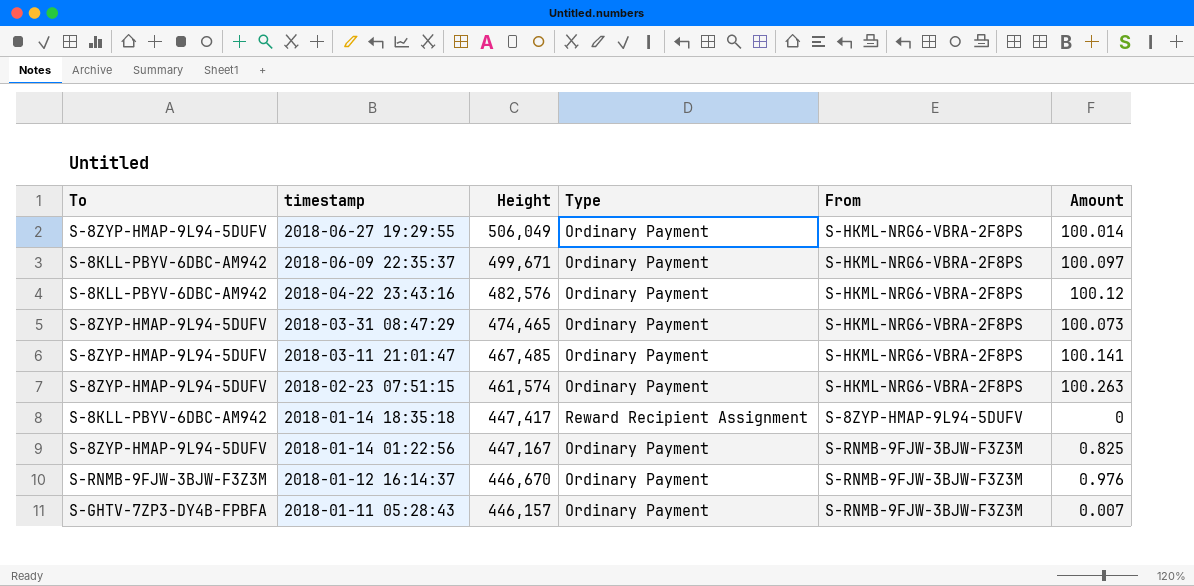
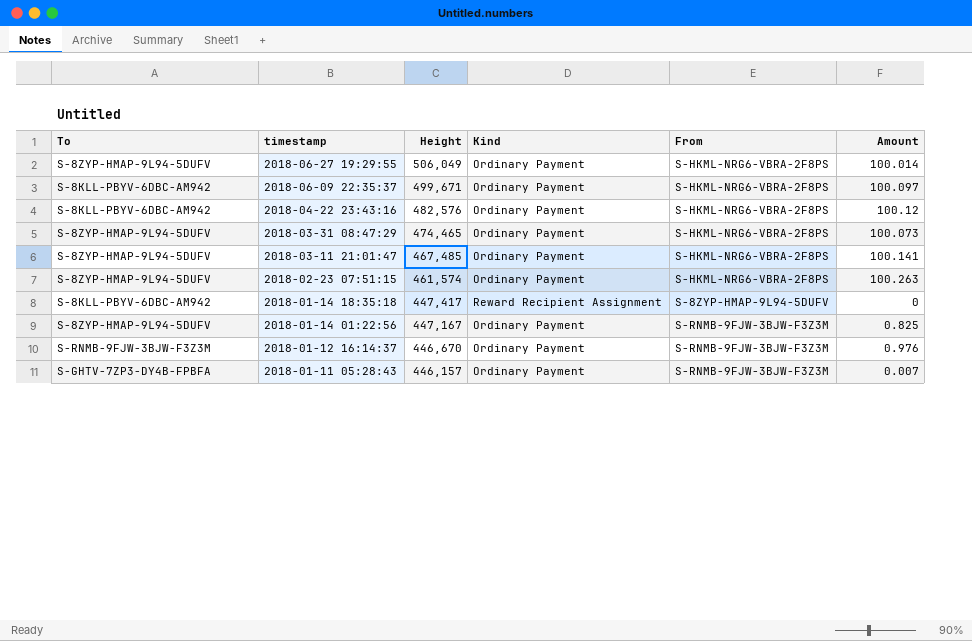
column name: Type -> Kind

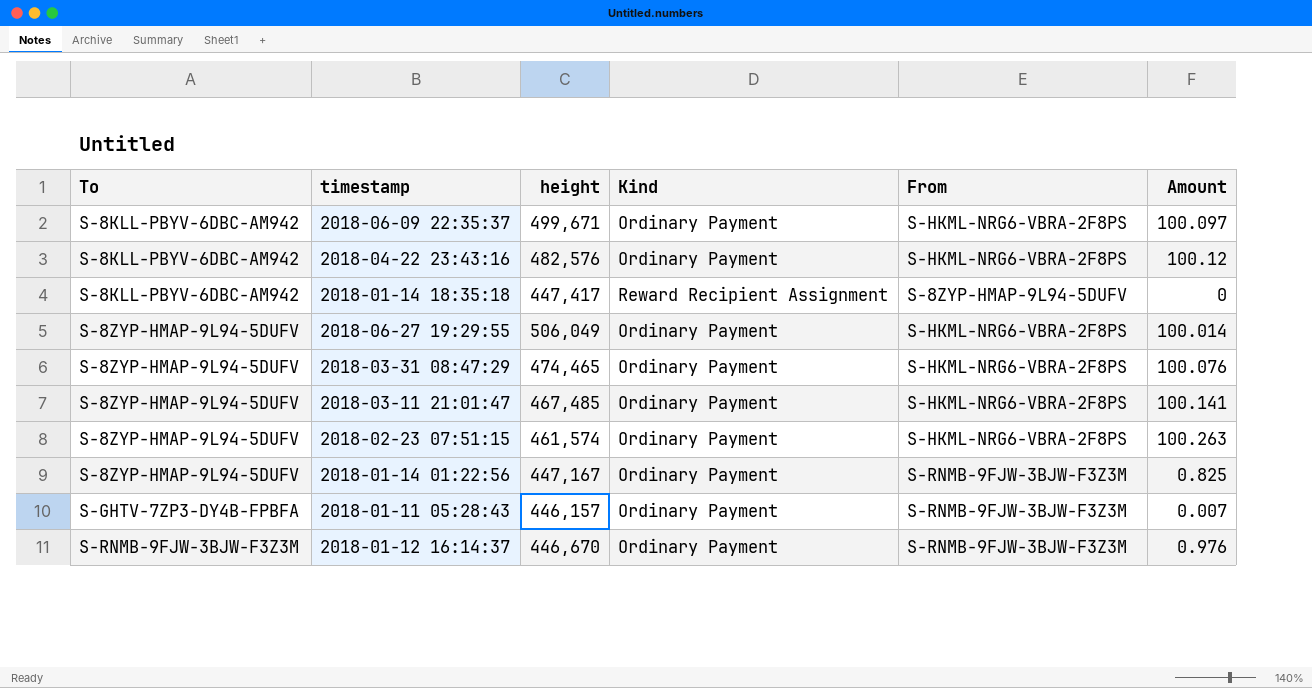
row order: timestamp descending -> To ascending
column name: Height -> height
2018-03-31 08:47:29 | Amount: 100.073 -> 100.076

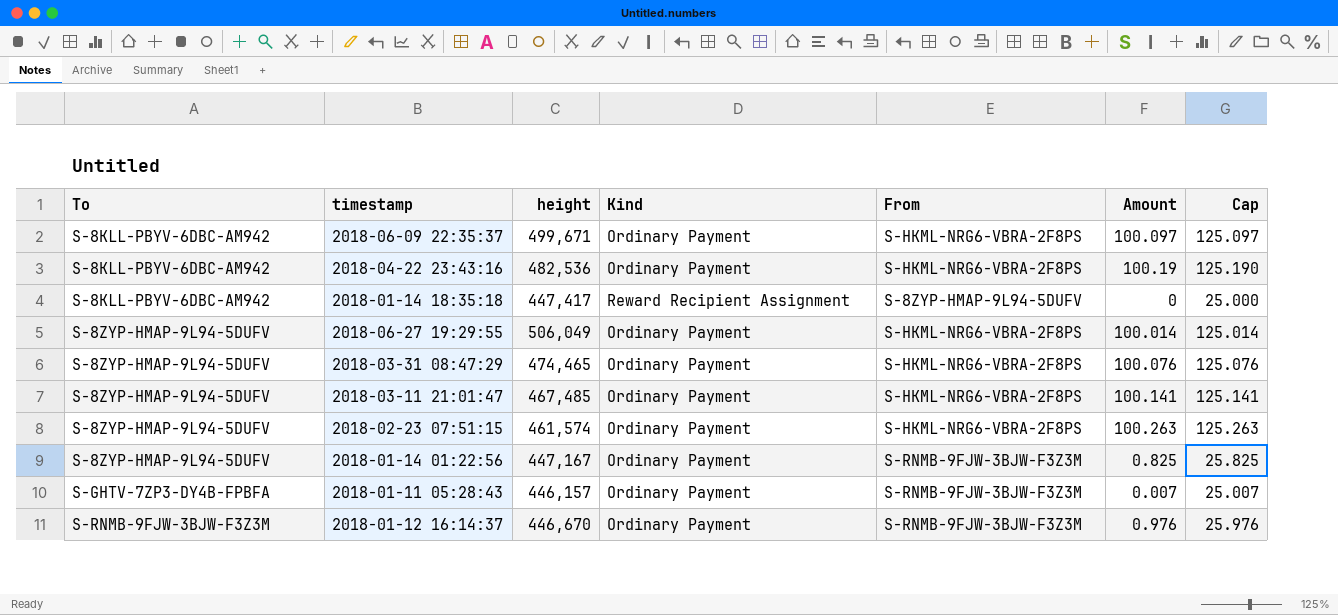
column Cap | formula: none -> [Amount] + 25
2018-04-22 23:43:16 | height: 482,576 -> 482,536
2018-04-22 23:43:16 | Amount: 100.12 -> 100.19

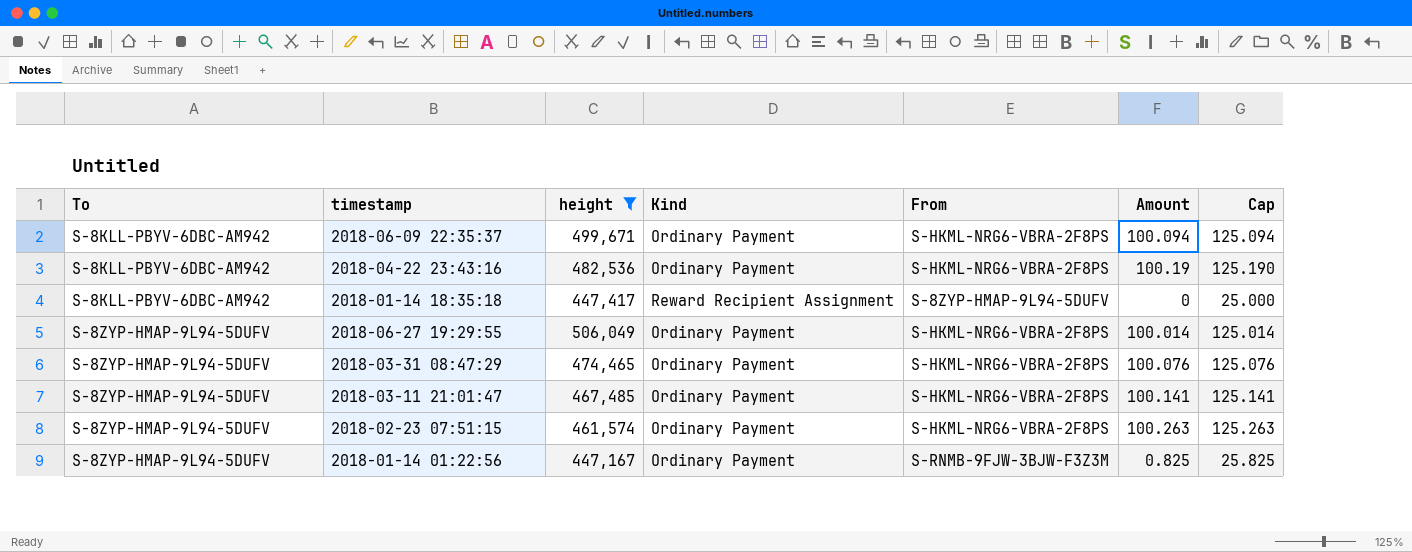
filter: none -> height >= 447,167
2018-06-09 22:35:37 | Amount: 100.097 -> 100.094
2018-06-09 22:35:37 | Cap: 125.097 -> 125.094

